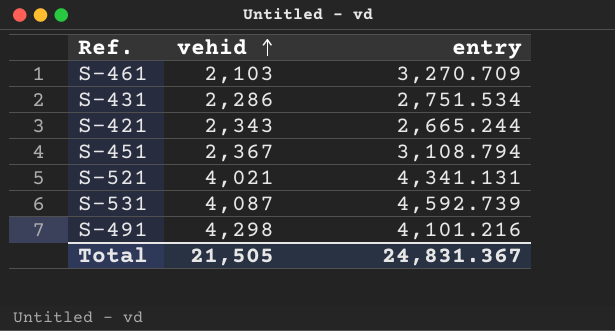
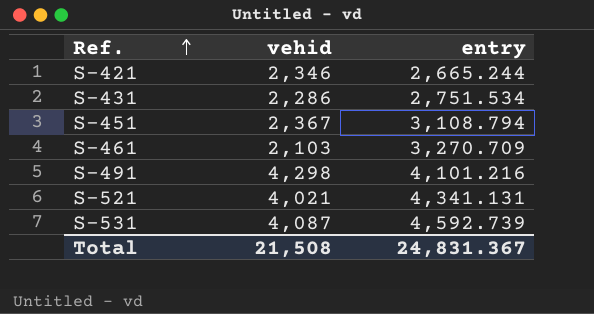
row order: vehid ascending -> Ref. ascending
S-421 | vehid: 2,343 -> 2,346
Total | vehid: 21,505 -> 21,508

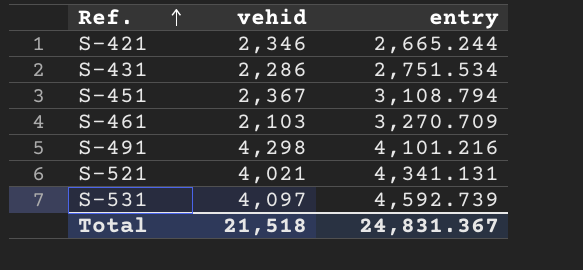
S-531 | vehid: 4,087 -> 4,097
Total | vehid: 21,508 -> 21,518

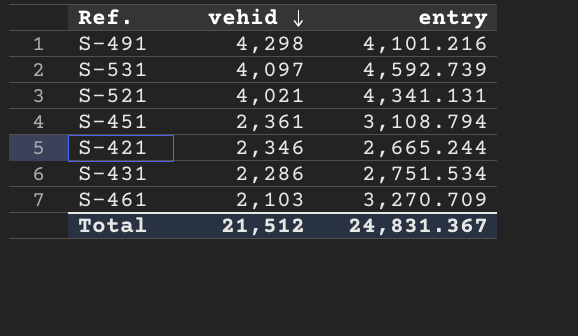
row order: Ref. ascending -> vehid descending
S-451 | vehid: 2,367 -> 2,361
Total | vehid: 21,518 -> 21,512

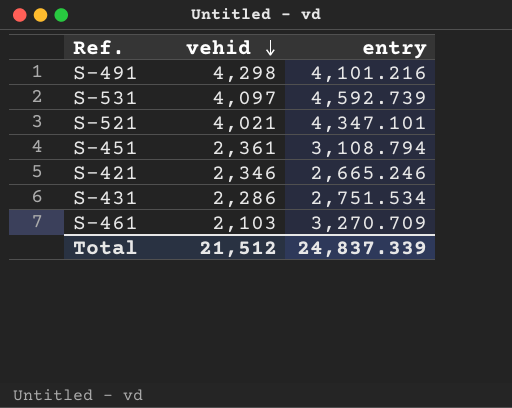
S-521 | entry: 4,341.131 -> 4,347.101
S-421 | entry: 2,665.244 -> 2,665.246
Total | entry: 24,831.367 -> 24,837.339

